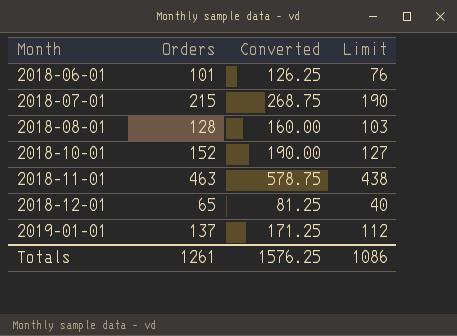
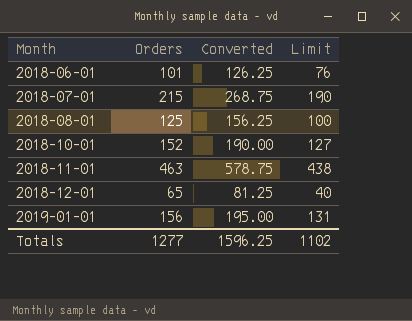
2018-08-01 | Orders: 128 -> 125
2018-08-01 | Converted: 160.00 -> 156.25
2018-08-01 | Limit: 103 -> 100
2019-01-01 | Orders: 137 -> 156
2019-01-01 | Converted: 171.25 -> 195.00
2019-01-01 | Limit: 112 -> 131
Totals | Orders: 1261 -> 1277
Totals | Converted: 1576.25 -> 1596.25
Totals | Limit: 1086 -> 1102

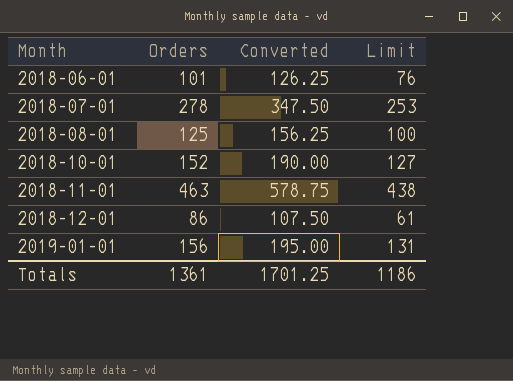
2018-07-01 | Orders: 215 -> 278
2018-07-01 | Converted: 268.75 -> 347.50
2018-07-01 | Limit: 190 -> 253
2018-12-01 | Orders: 65 -> 86
2018-12-01 | Converted: 81.25 -> 107.50
2018-12-01 | Limit: 40 -> 61
Totals | Orders: 1277 -> 1361
Totals | Converted: 1596.25 -> 1701.25
Totals | Limit: 1102 -> 1186

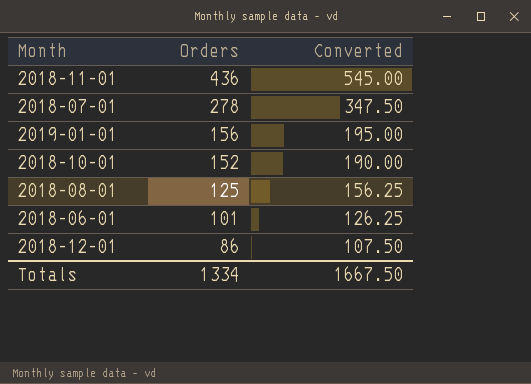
row order: Month ascending -> Orders descending
column Limit | formula: [Orders] - 25 -> none
2018-11-01 | Orders: 463 -> 436
2018-11-01 | Converted: 578.75 -> 545.00
Totals | Orders: 1361 -> 1334
Totals | Converted: 1701.25 -> 1667.50

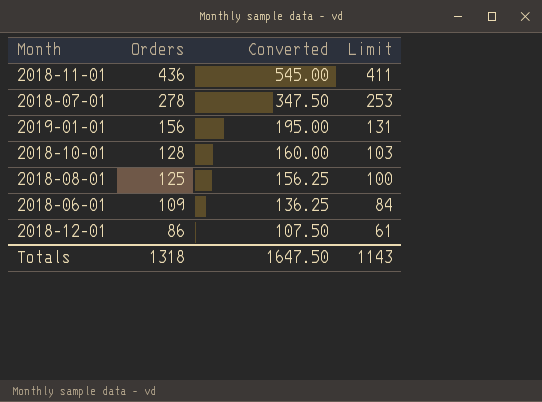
column Limit | formula: none -> [Orders] - 25
2018-10-01 | Orders: 152 -> 128
2018-10-01 | Converted: 190.00 -> 160.00
2018-06-01 | Orders: 101 -> 109
2018-06-01 | Converted: 126.25 -> 136.25
Totals | Orders: 1334 -> 1318
Totals | Converted: 1667.50 -> 1647.50

